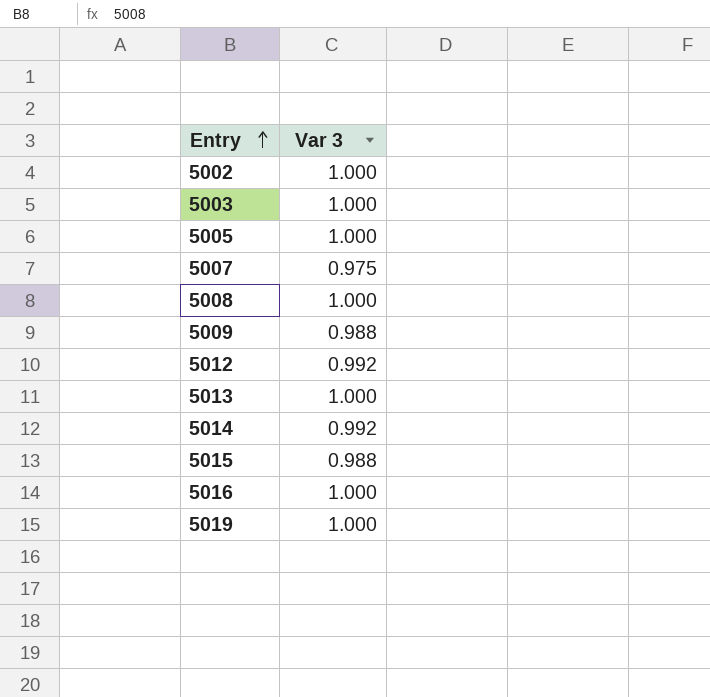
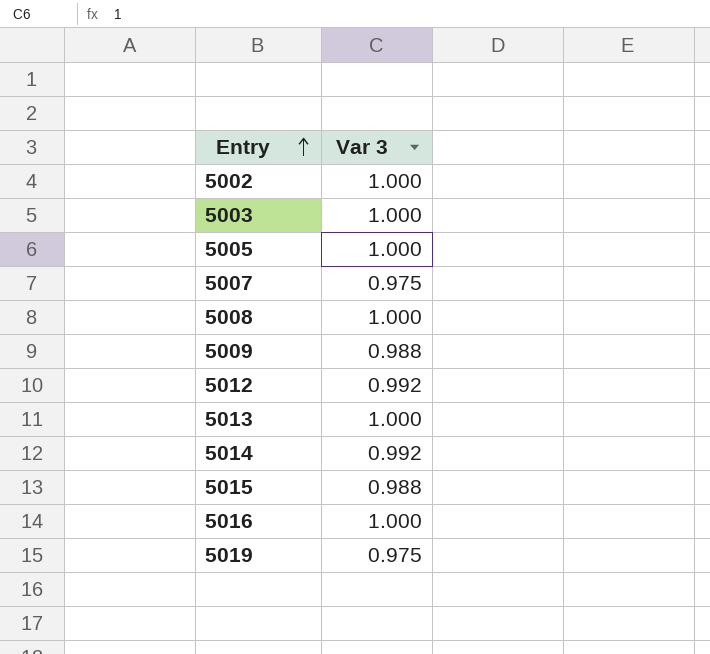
5019 | Var 3: 1.000 -> 0.975

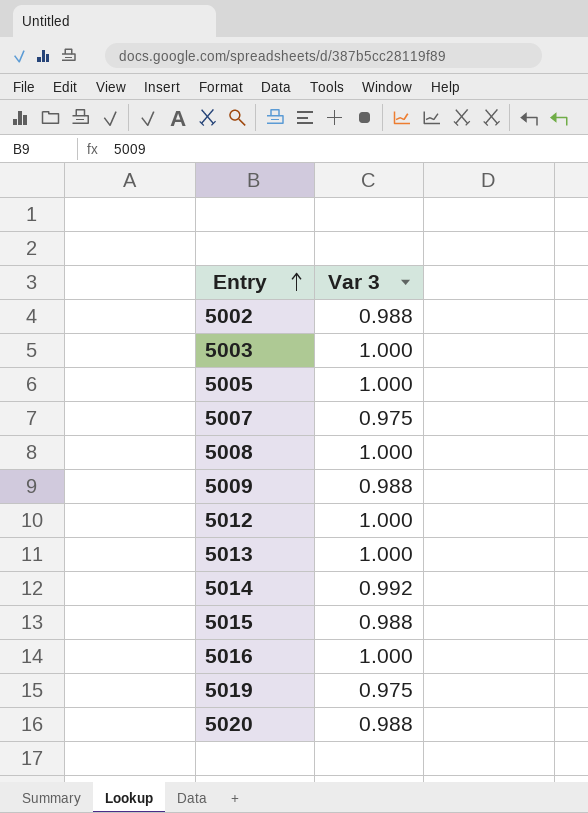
5002 | Var 3: 1.000 -> 0.988
5012 | Var 3: 0.992 -> 1.000
row 5020: none -> 0.988

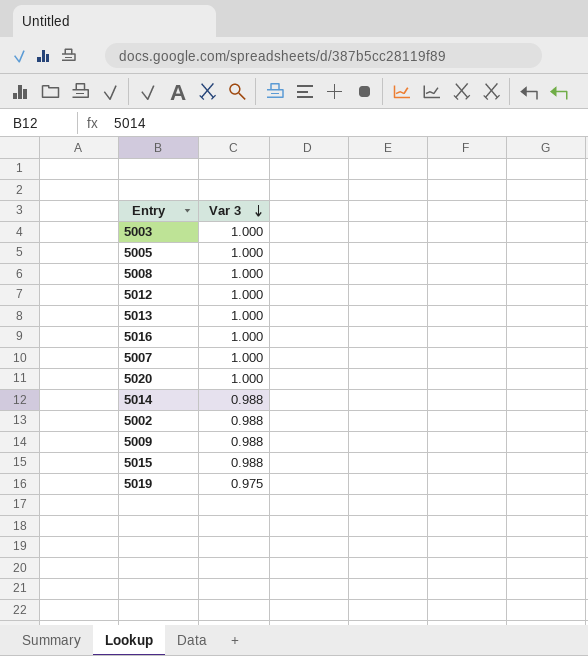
row order: Entry ascending -> Var 3 descending
5007 | Var 3: 0.975 -> 1.000
5020 | Var 3: 0.988 -> 1.000
5014 | Var 3: 0.992 -> 0.988

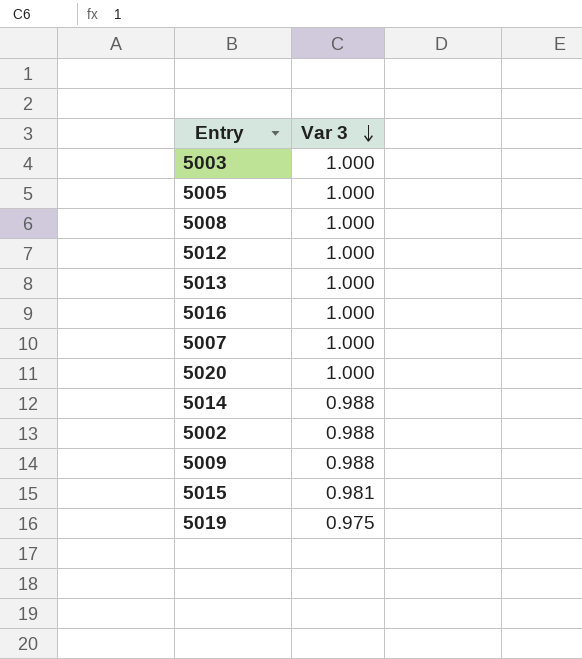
5015 | Var 3: 0.988 -> 0.981

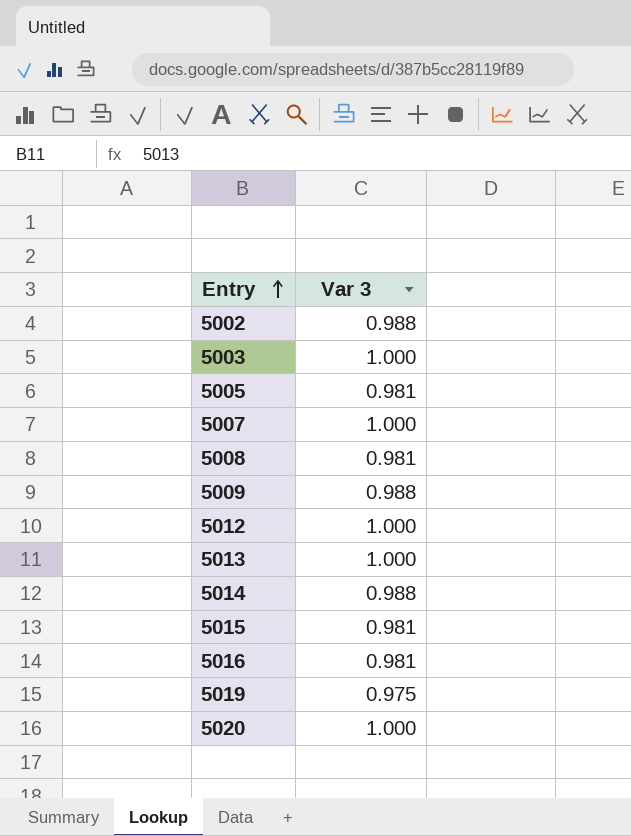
row order: Var 3 descending -> Entry ascending
5005 | Var 3: 1.000 -> 0.981
5008 | Var 3: 1.000 -> 0.981
5016 | Var 3: 1.000 -> 0.981

